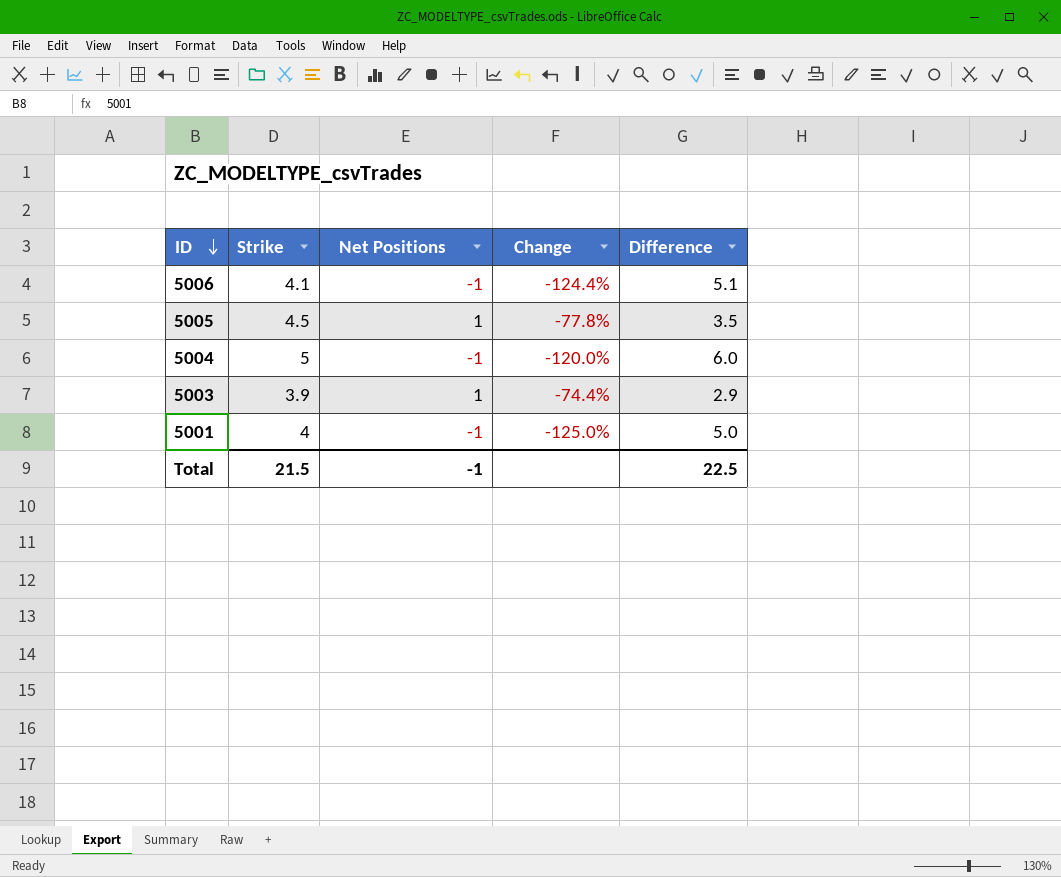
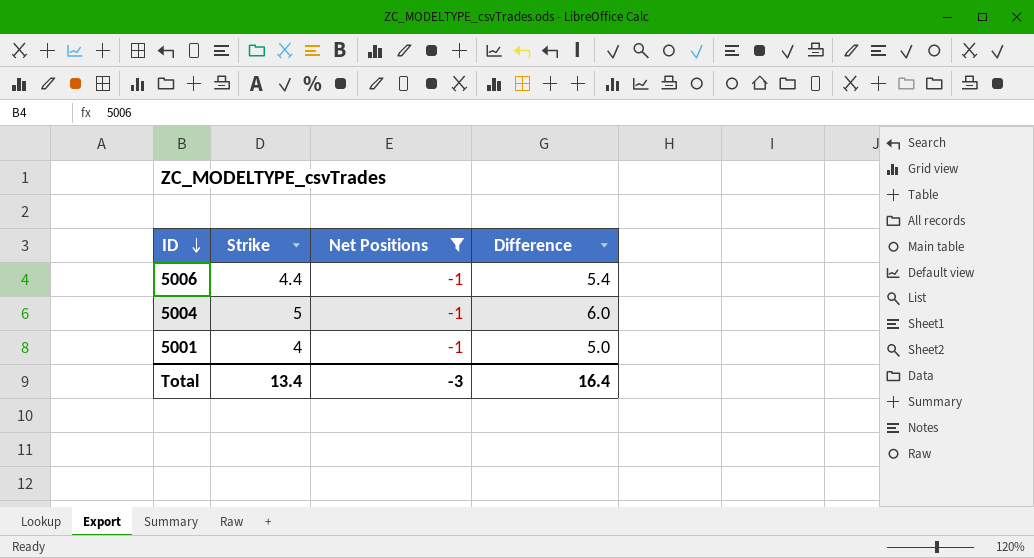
filter: none -> Net Positions = -1
column Change | formula: ([Net Positions] - [Strike]) / [Strike] -> none
5006 | Strike: 4.1 -> 4.4
5006 | Difference: 5.1 -> 5.4
Total | Strike: 21.5 -> 13.4
Total | Net Positions: -1 -> -3
Total | Difference: 22.5 -> 16.4

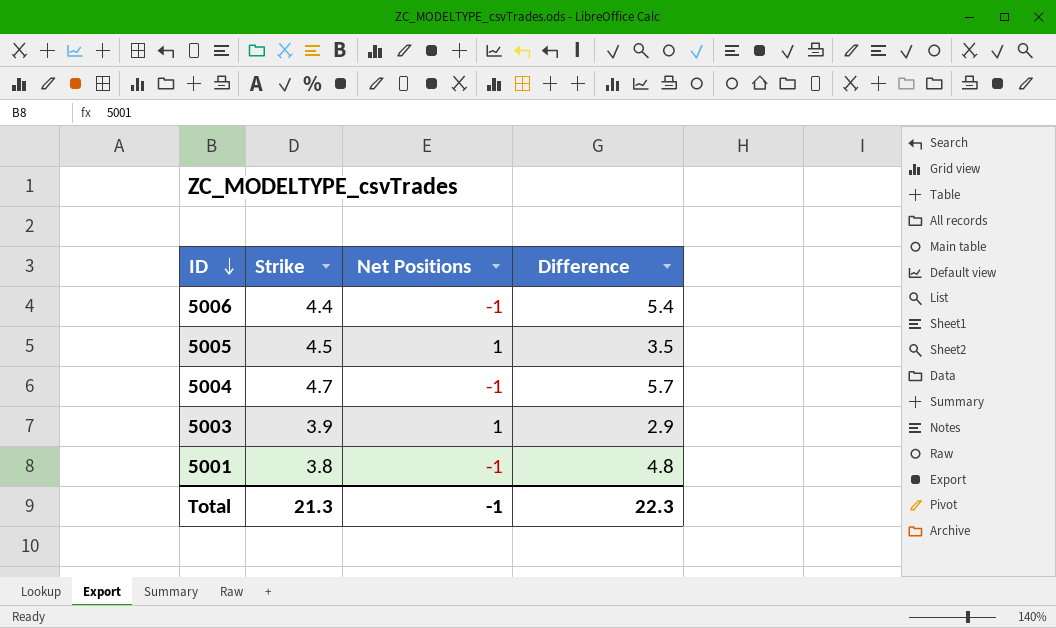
filter: Net Positions = -1 -> none
5004 | Strike: 5 -> 4.7
5004 | Difference: 6.0 -> 5.7
5001 | Strike: 4 -> 3.8
5001 | Difference: 5.0 -> 4.8
Total | Strike: 13.4 -> 21.3
Total | Net Positions: -3 -> -1
Total | Difference: 16.4 -> 22.3

